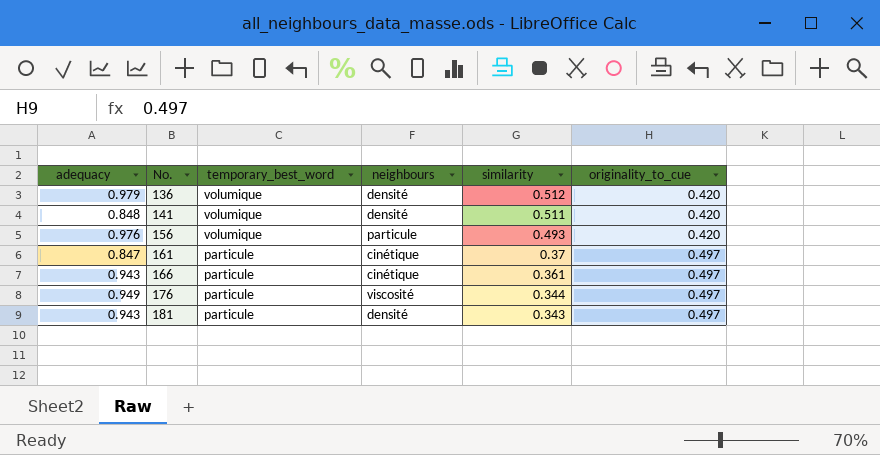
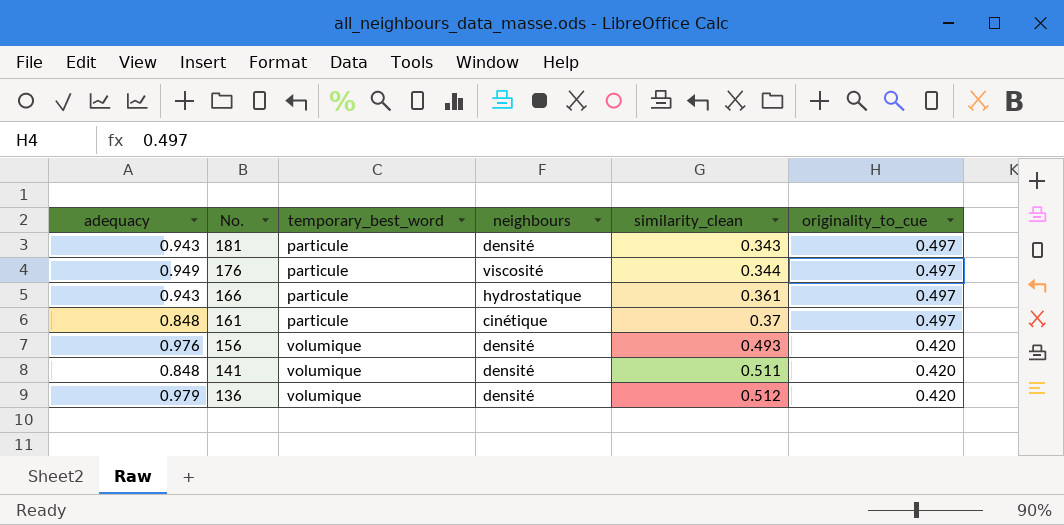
row order: No. ascending -> No. descending
column name: similarity -> similarity_clean
166 | neighbours: cinétique -> hydrostatique
161 | adequacy: 0.847 -> 0.848
156 | neighbours: particule -> densité

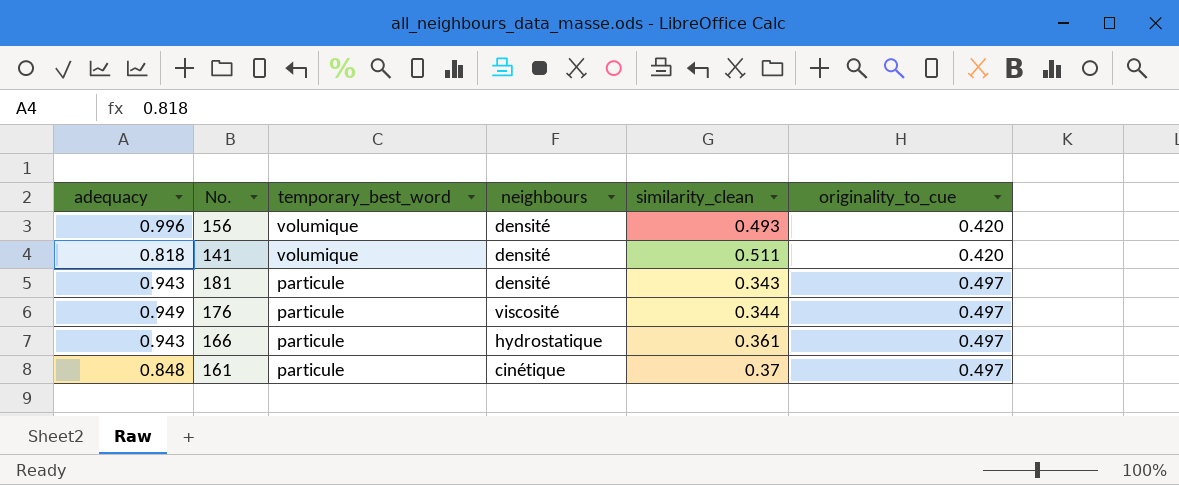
row order: No. descending -> temporary_best_word descending
row 136: 0.979 | volumique | densité | 0.512 | 0.420 -> none
156 | adequacy: 0.976 -> 0.996
141 | adequacy: 0.848 -> 0.818

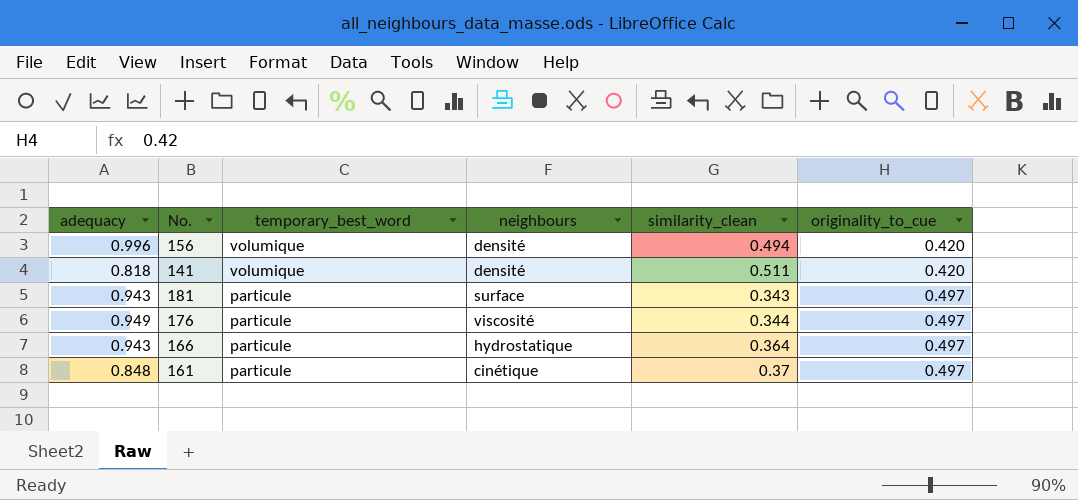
156 | similarity_clean: 0.493 -> 0.494
181 | neighbours: densité -> surface
166 | similarity_clean: 0.361 -> 0.364

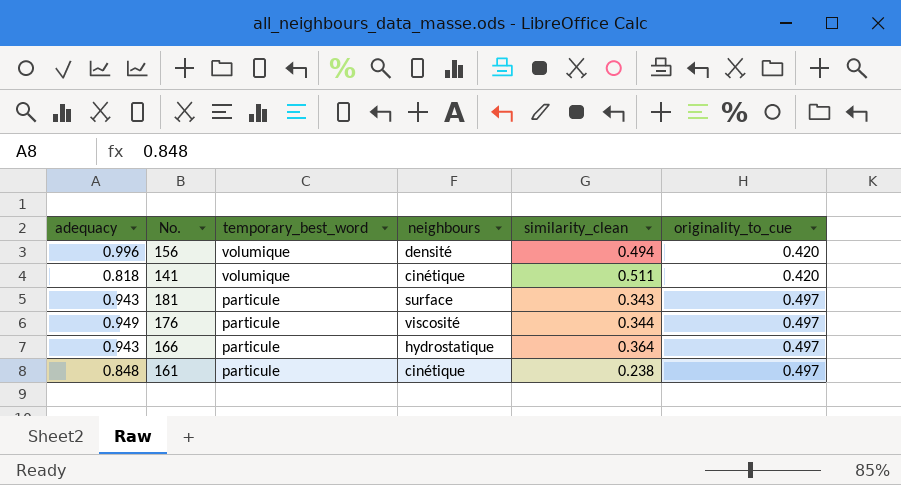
141 | neighbours: densité -> cinétique
161 | similarity_clean: 0.37 -> 0.238

